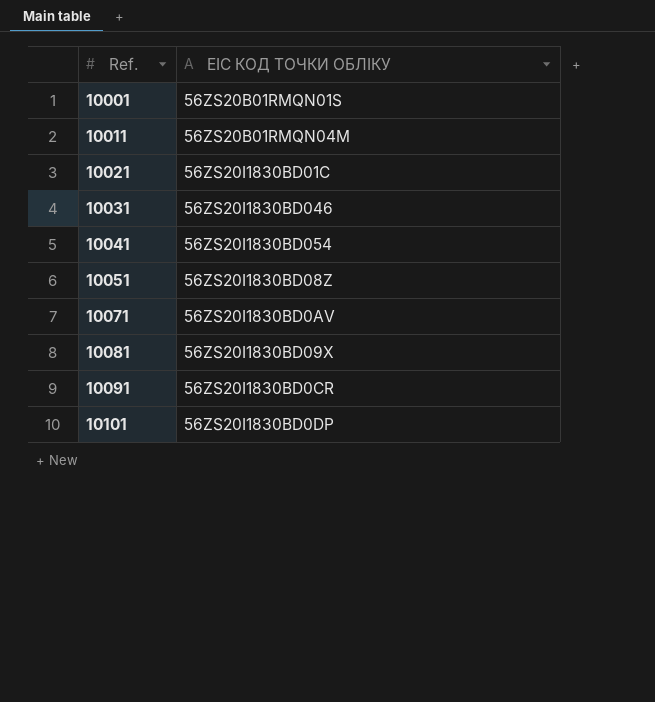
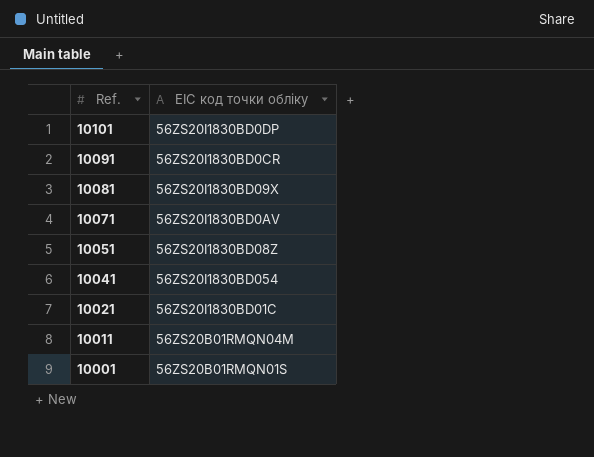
row order: Ref. ascending -> Ref. descending
column name: EIC КОД ТОЧКИ ОБЛІКУ -> EIC код точки обліку
row 10031: 56ZS20I1830BD046 -> none

